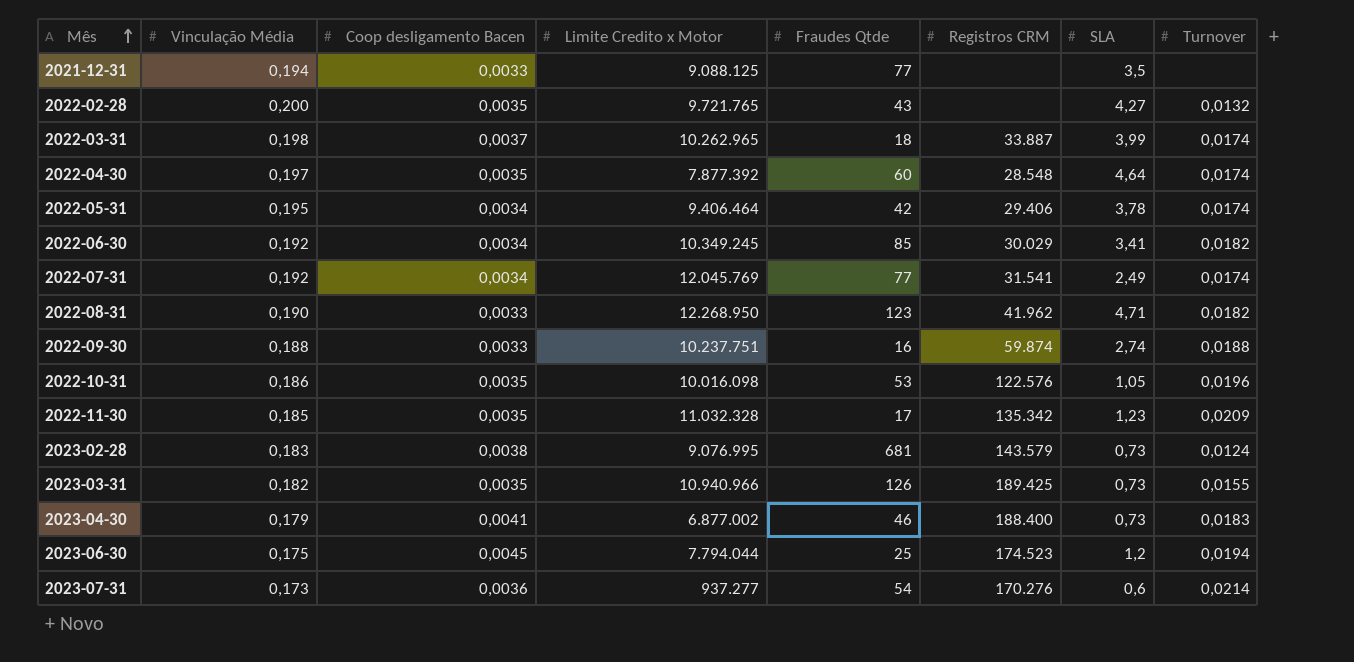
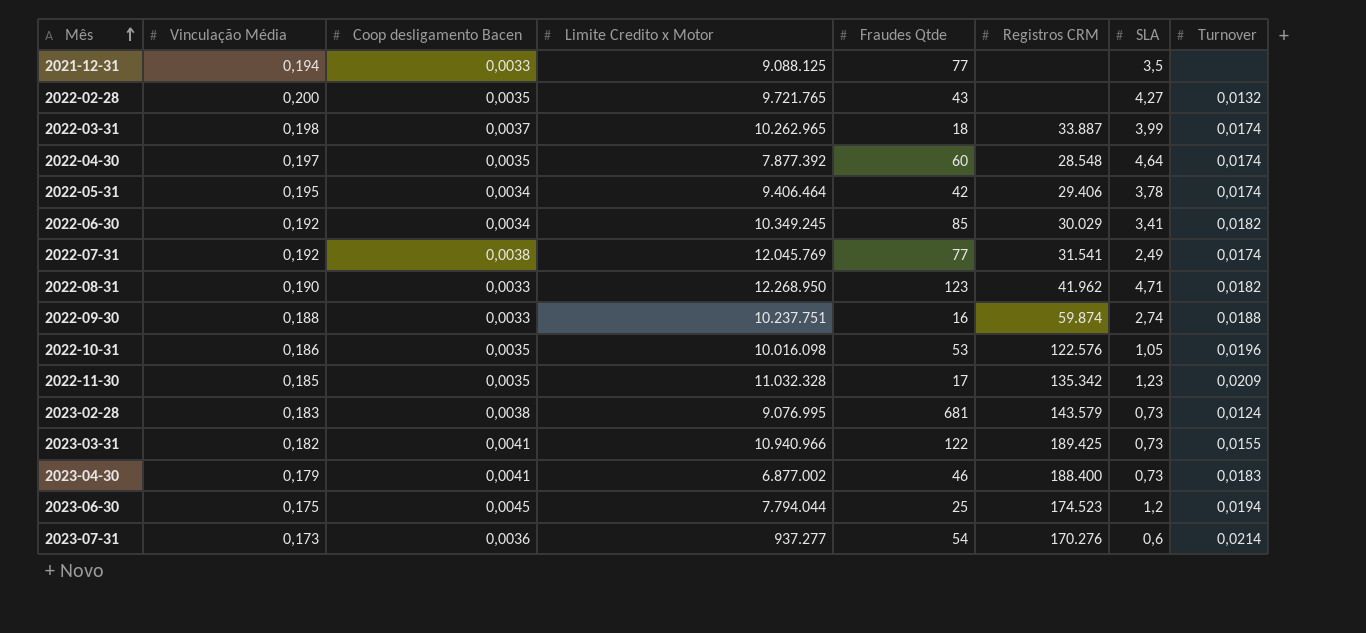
2022-07-31 | Coop desligamento Bacen: 0,0034 -> 0,0038
2023-03-31 | Coop desligamento Bacen: 0,0035 -> 0,0041
2023-03-31 | Fraudes Qtde: 126 -> 122

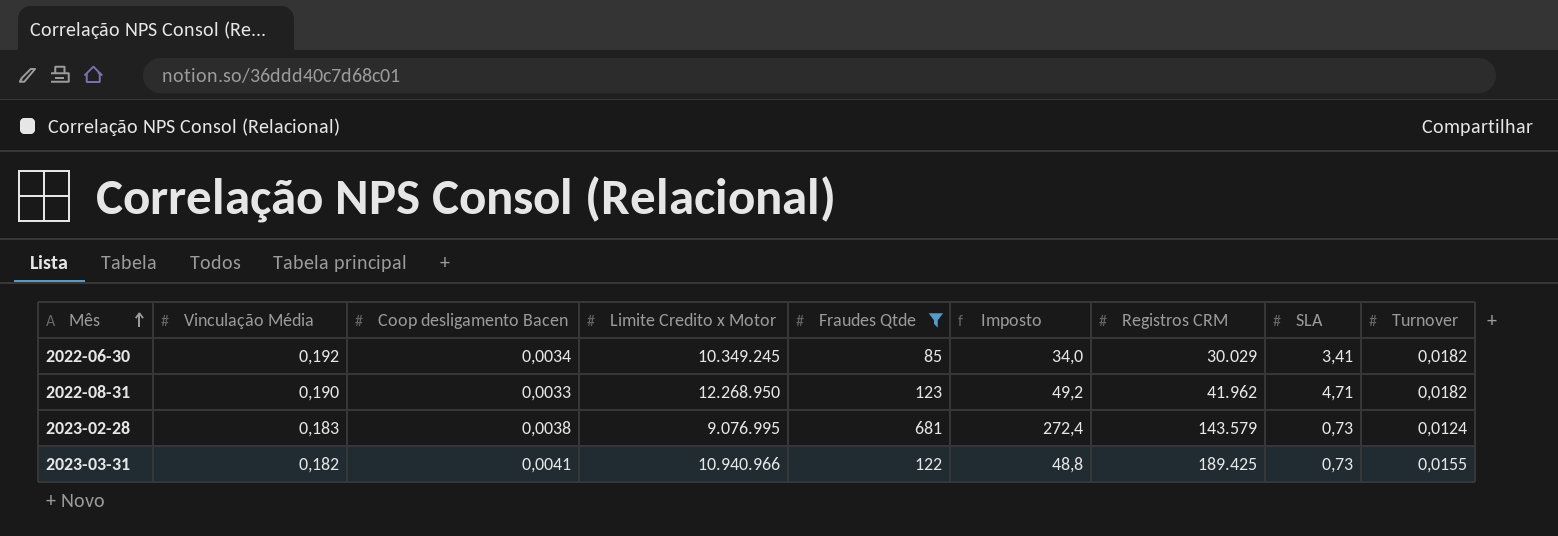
filter: none -> Fraudes Qtde >= 85
column Imposto | formula: none -> [Fraudes Qtde] * 0,4

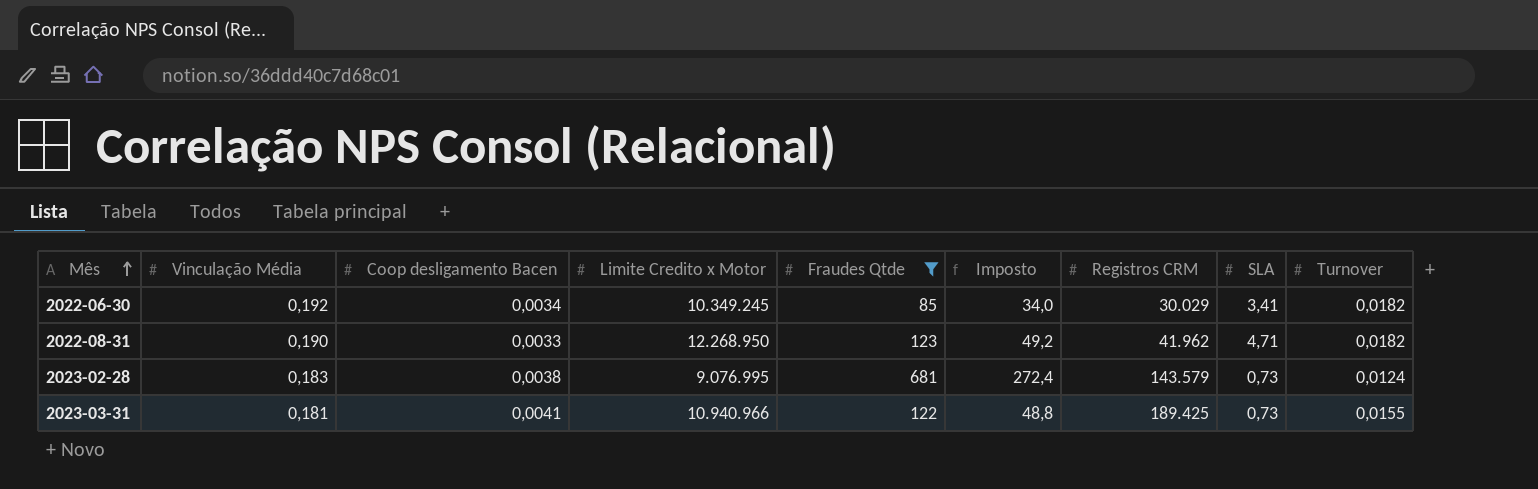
2023-03-31 | Vinculação Média: 0,182 -> 0,181

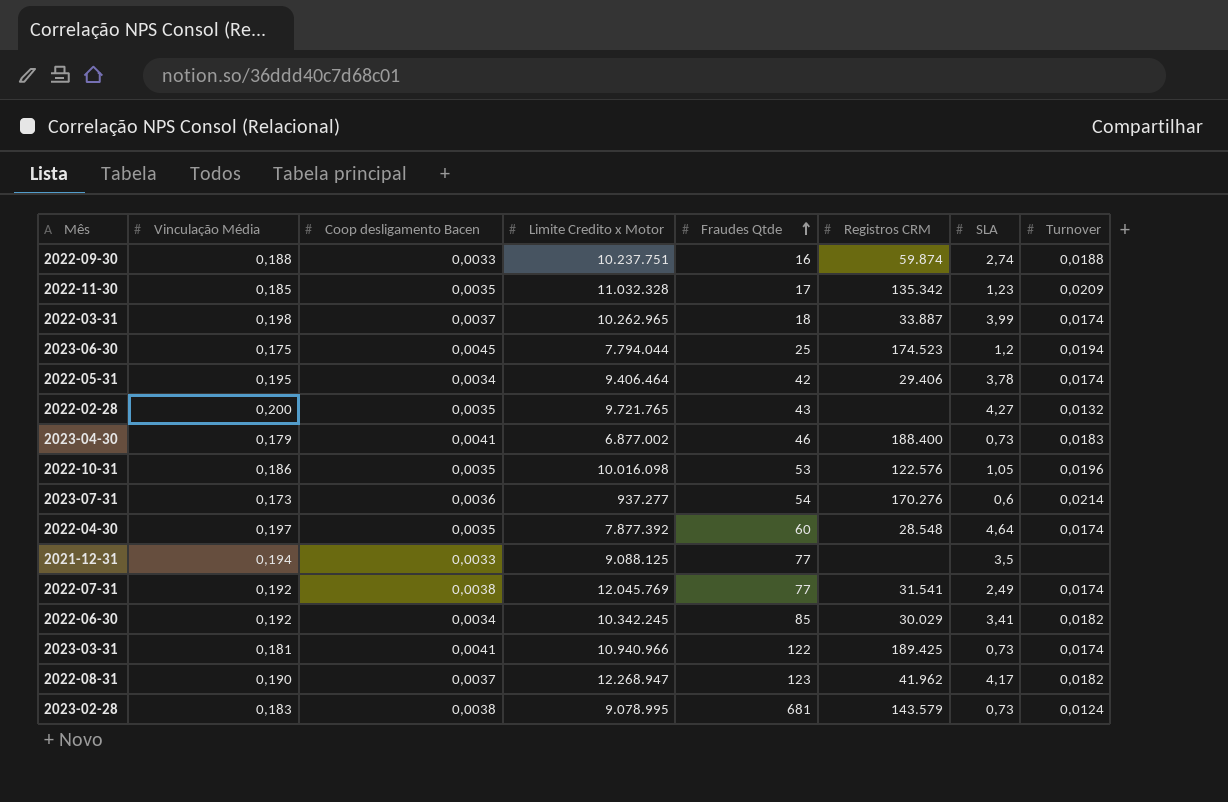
filter: Fraudes Qtde >= 85 -> none
row order: Mês ascending -> Fraudes Qtde ascending
column Imposto | formula: [Fraudes Qtde] * 0,4 -> none
2022-06-30 | Limite Credito x Motor: 10.349.245 -> 10.342.245
2023-03-31 | Turnover: 0,0155 -> 0,0174
2022-08-31 | Coop desligamento Bacen: 0,0033 -> 0,0037
2022-08-31 | Limite Credito x Motor: 12.268.950 -> 12.268.947
2022-08-31 | SLA: 4,71 -> 4,17
2023-02-28 | Limite Credito x Motor: 9.076.995 -> 9.078.995

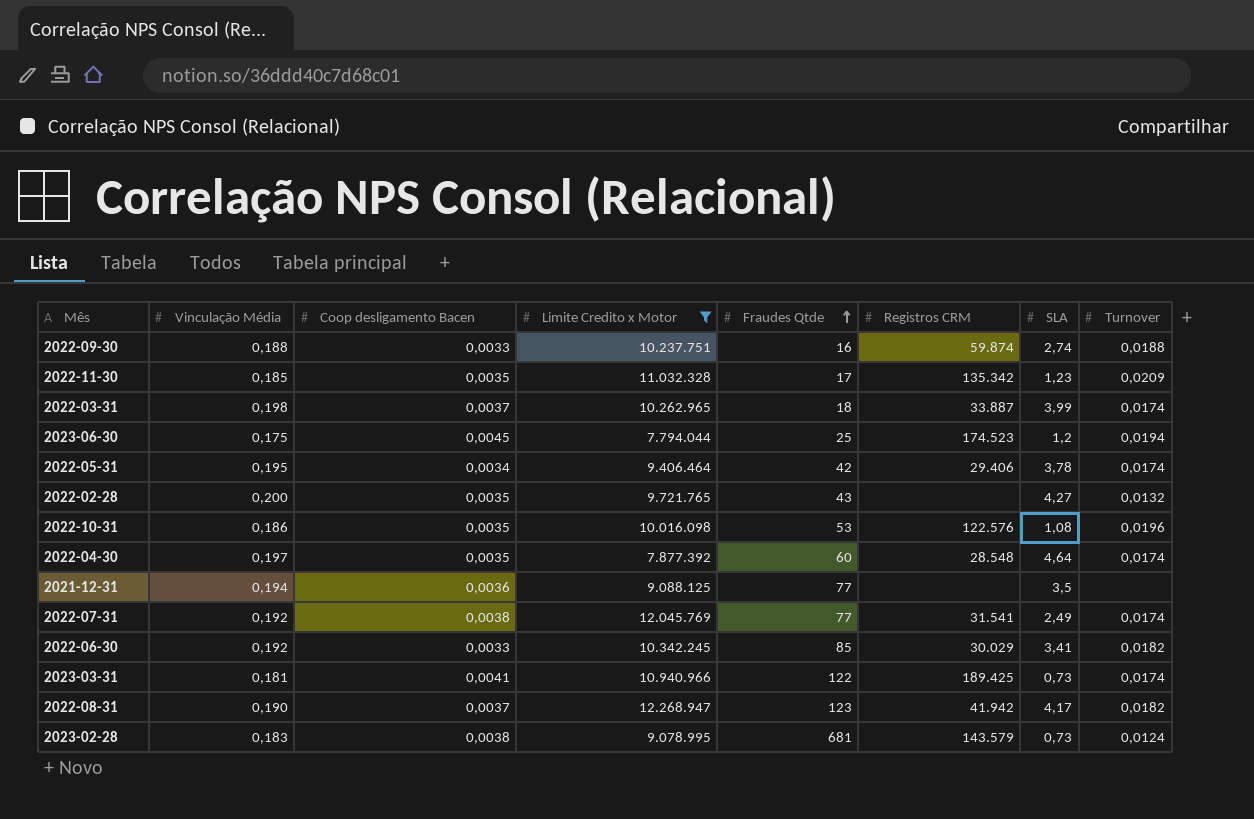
filter: none -> Limite Credito x Motor >= 7.794.044
2022-10-31 | SLA: 1,05 -> 1,08
2021-12-31 | Coop desligamento Bacen: 0,0033 -> 0,0036
2022-06-30 | Coop desligamento Bacen: 0,0034 -> 0,0033
2022-08-31 | Registros CRM: 41.962 -> 41.942

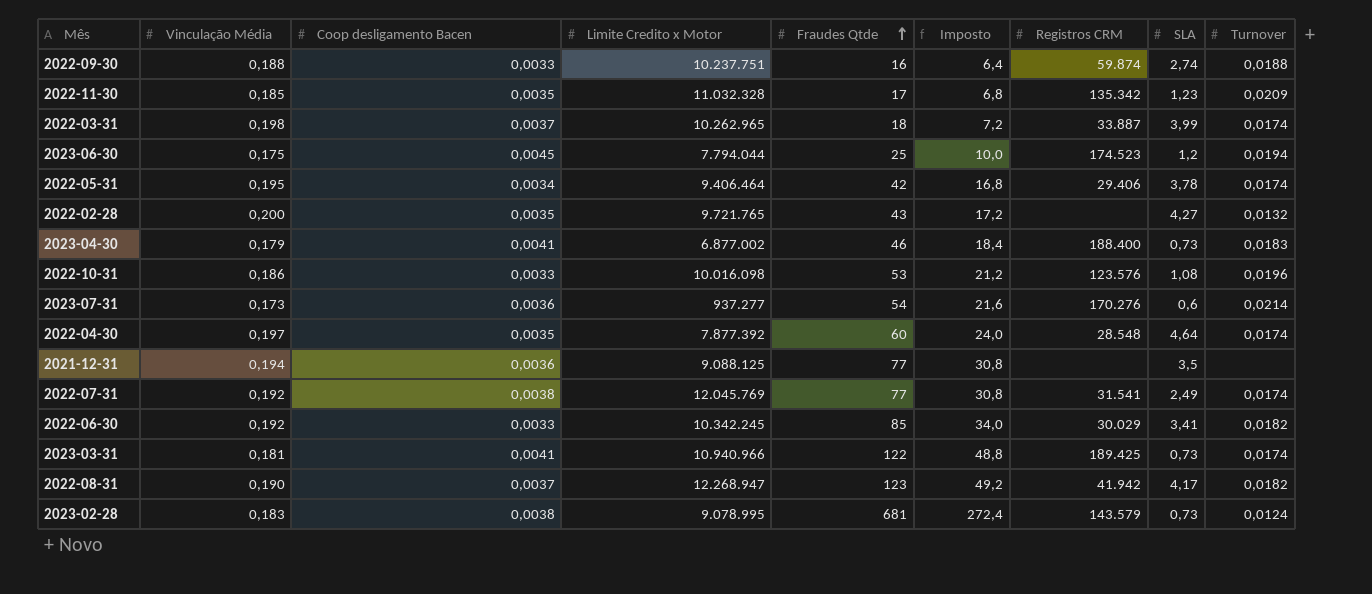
filter: Limite Credito x Motor >= 7.794.044 -> none
column Imposto | formula: none -> [Fraudes Qtde] * 0,4
2022-10-31 | Coop desligamento Bacen: 0,0035 -> 0,0033
2022-10-31 | Registros CRM: 122.576 -> 123.576

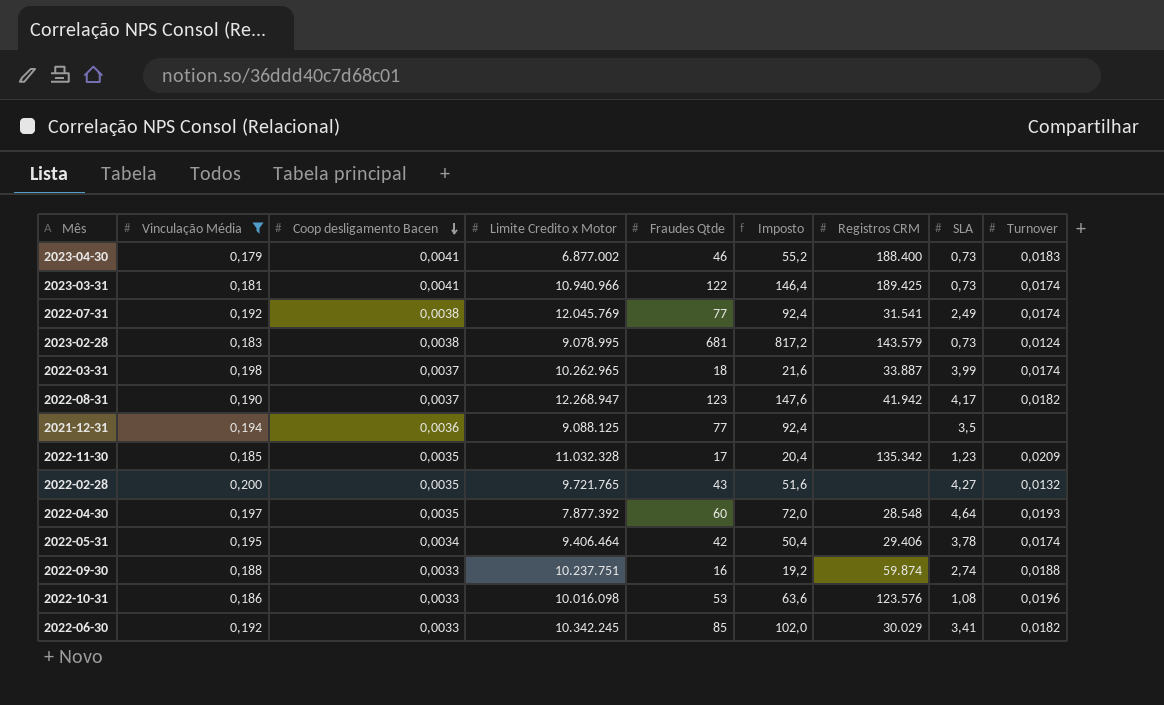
filter: none -> Vinculação Média >= 0,179
row order: Fraudes Qtde ascending -> Coop desligamento Bacen descending
column Imposto | formula: [Fraudes Qtde] * 0,4 -> [Fraudes Qtde] * 1,2
2022-04-30 | Turnover: 0,0174 -> 0,0193

